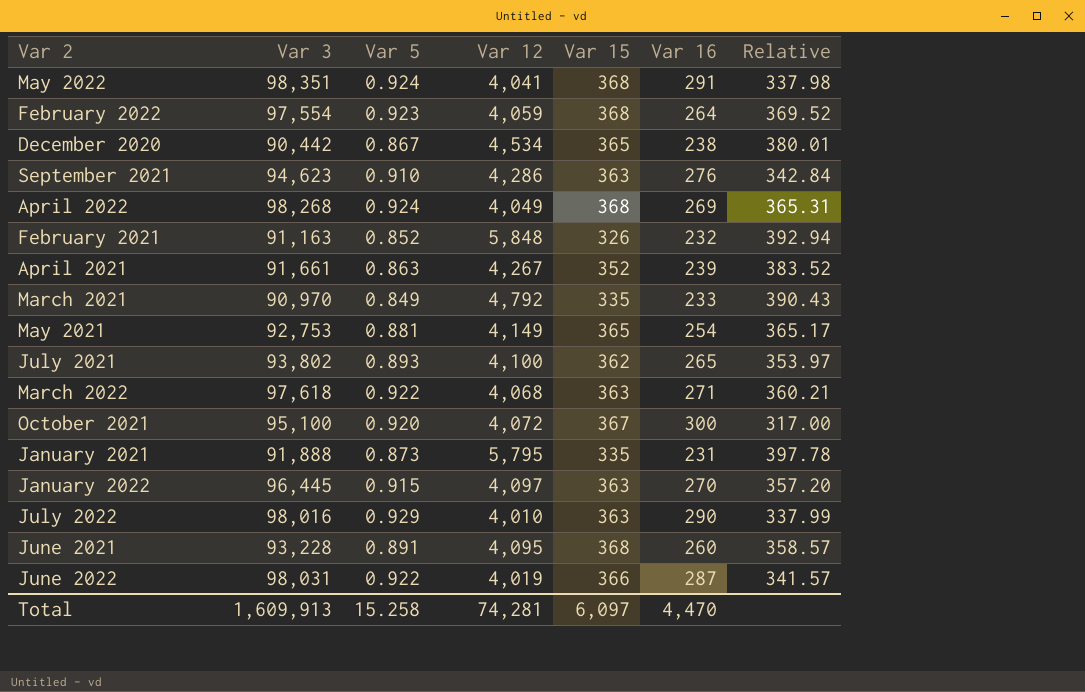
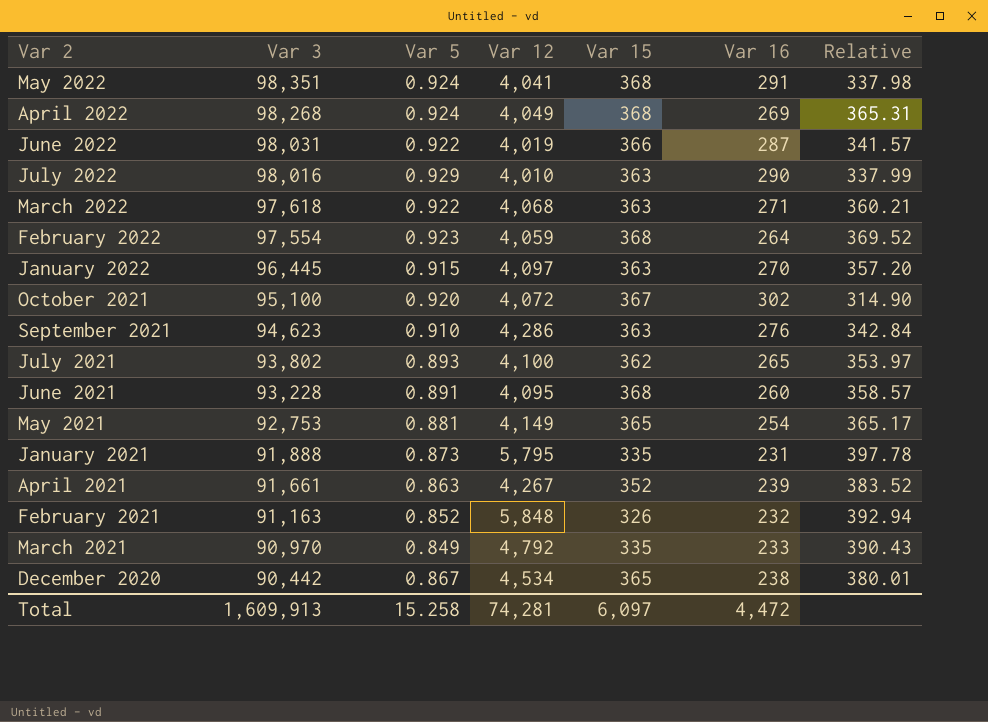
row order: none -> Var 3 descending
October 2021 | Var 16: 300 -> 302
October 2021 | Relative: 317.00 -> 314.90
Total | Var 16: 4,470 -> 4,472

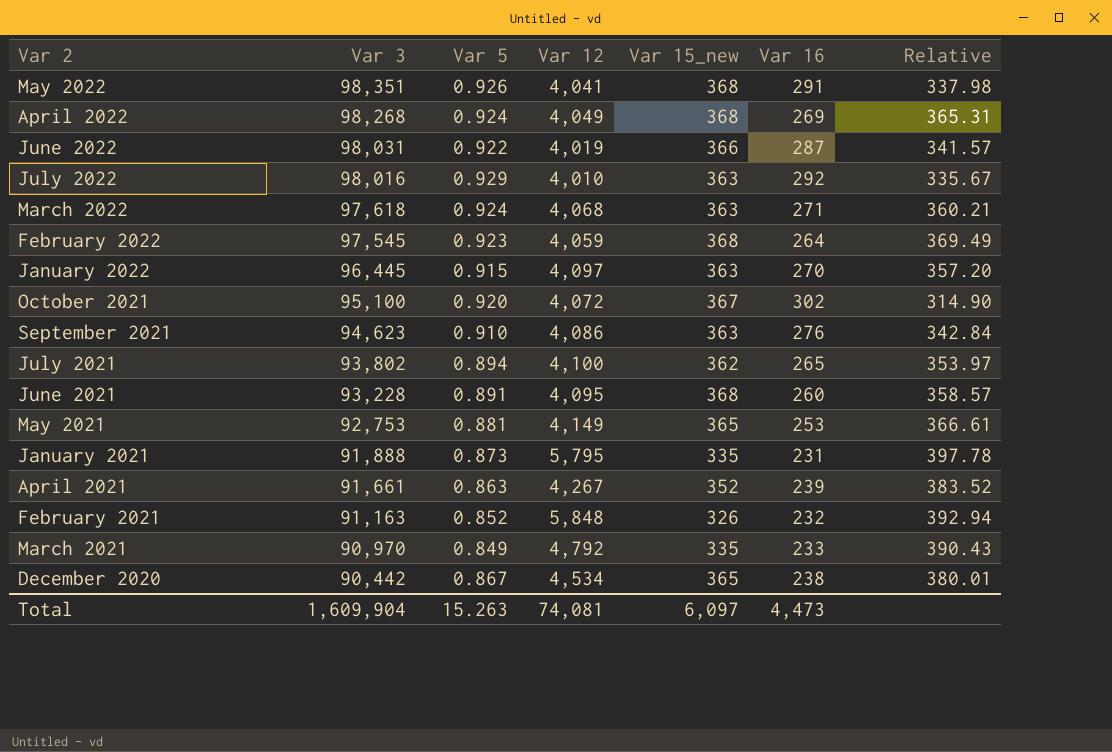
column name: Var 15 -> Var 15_new
May 2022 | Var 5: 0.924 -> 0.926
July 2022 | Var 16: 290 -> 292
July 2022 | Relative: 337.99 -> 335.67
March 2022 | Var 5: 0.922 -> 0.924
February 2022 | Var 3: 97,554 -> 97,545
February 2022 | Relative: 369.52 -> 369.49
September 2021 | Var 12: 4,286 -> 4,086
July 2021 | Var 5: 0.893 -> 0.894
May 2021 | Var 16: 254 -> 253
May 2021 | Relative: 365.17 -> 366.61
Total | Var 3: 1,609,913 -> 1,609,904
Total | Var 5: 15.258 -> 15.263
Total | Var 12: 74,281 -> 74,081
Total | Var 16: 4,472 -> 4,473

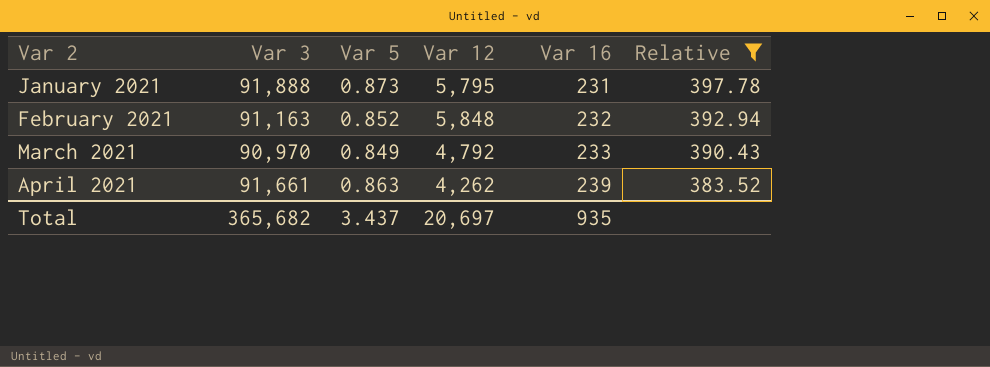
filter: none -> Relative >= 383.52
row order: Var 3 descending -> Var 2 ascending
column Var 15_new | position: 5 -> none
April 2021 | Var 12: 4,267 -> 4,262
Total | Var 3: 1,609,904 -> 365,682
Total | Var 5: 15.263 -> 3.437
Total | Var 12: 74,081 -> 20,697
Total | Var 16: 4,473 -> 935

